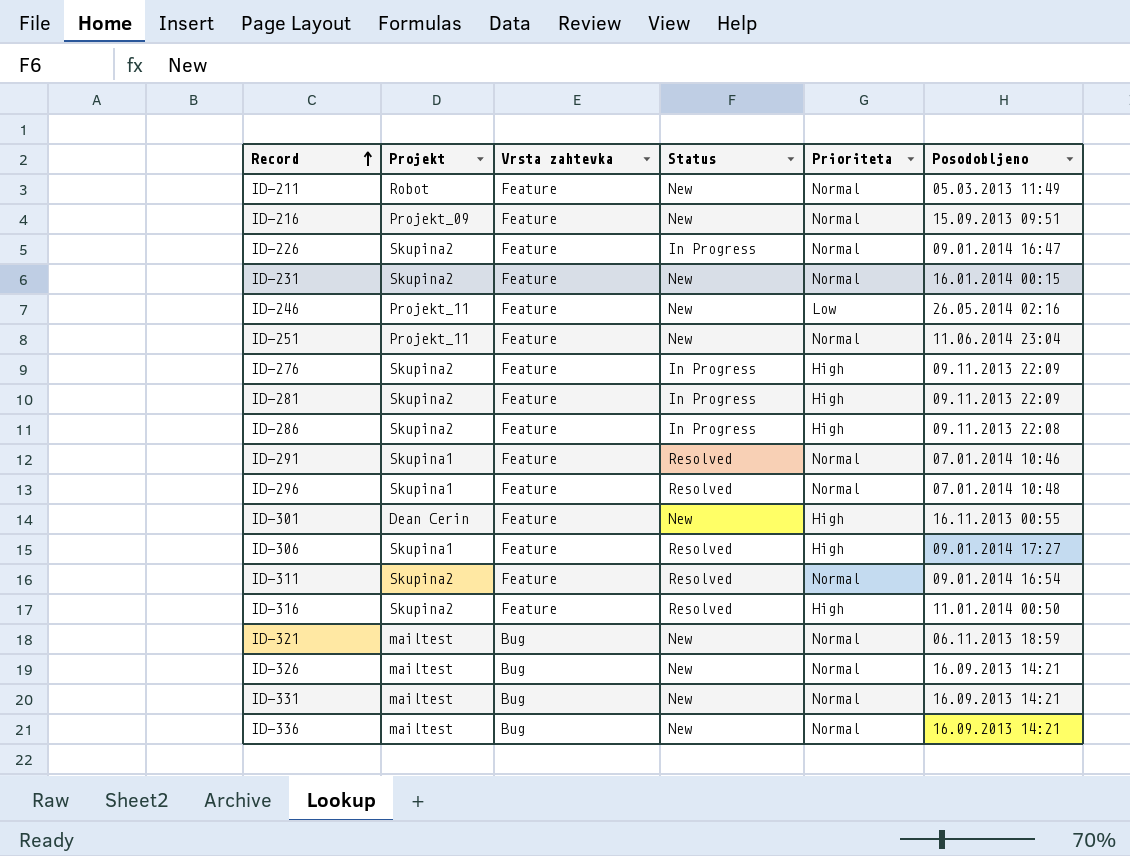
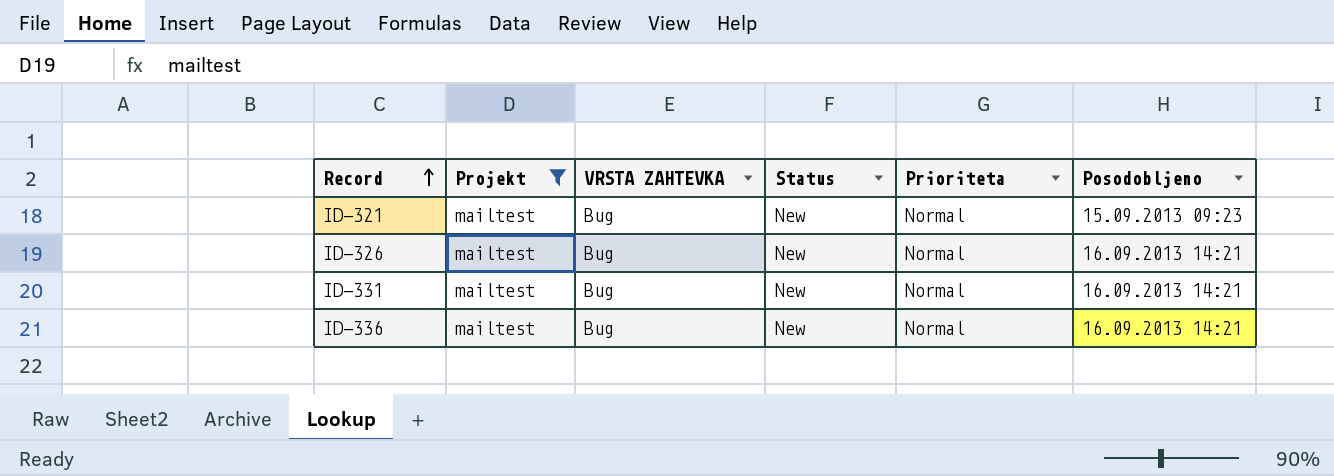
filter: none -> Projekt = mailtest
column name: Vrsta zahtevka -> VRSTA ZAHTEVKA
ID-321 | Posodobljeno: 06.11.2013 18:59 -> 15.09.2013 09:23

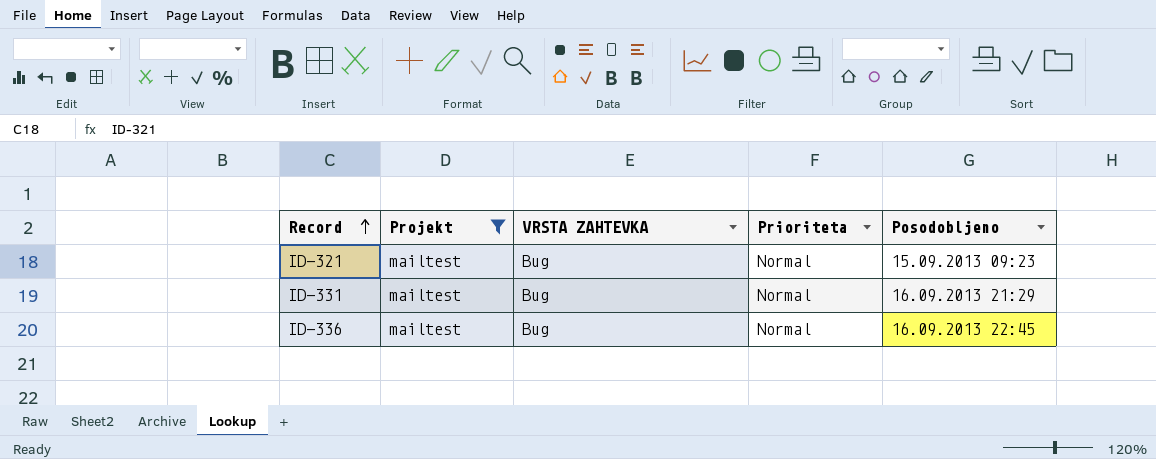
column Status | position: 4 -> none
row ID-326: mailtest | Bug | New | Normal | 16.09.2013 14:21 -> none
ID-331 | Posodobljeno: 16.09.2013 14:21 -> 16.09.2013 21:29
ID-336 | Posodobljeno: 16.09.2013 14:21 -> 16.09.2013 22:45

